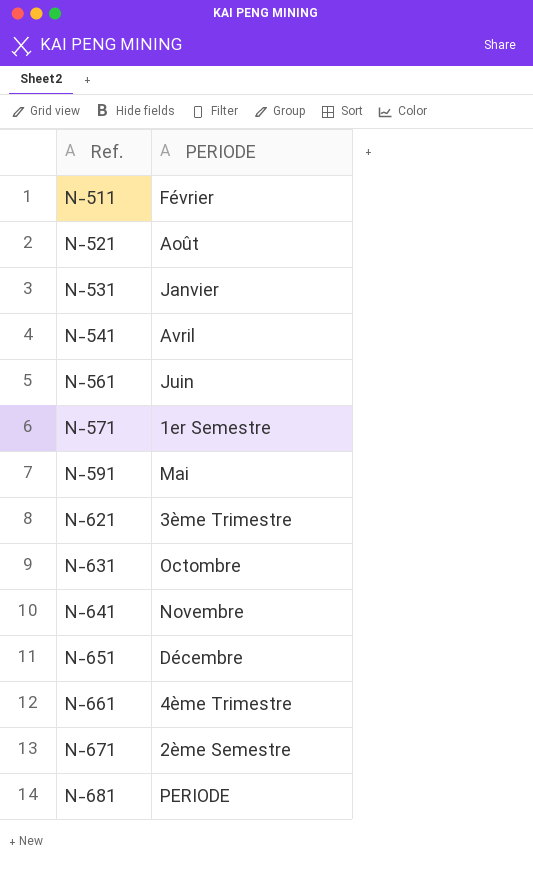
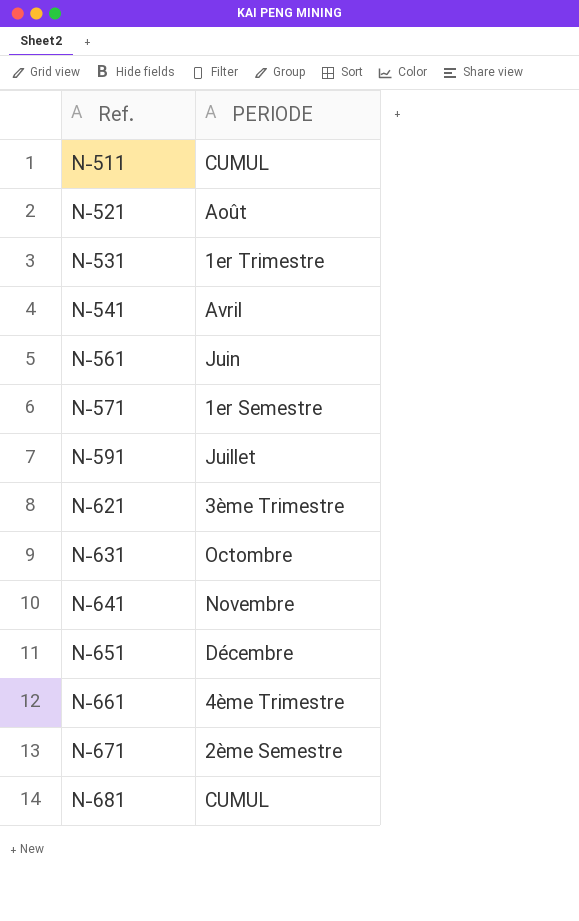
N-511 | PERIODE: Février -> CUMUL
N-531 | PERIODE: Janvier -> 1er Trimestre
N-591 | PERIODE: Mai -> Juillet
N-681 | PERIODE: PERIODE -> CUMUL

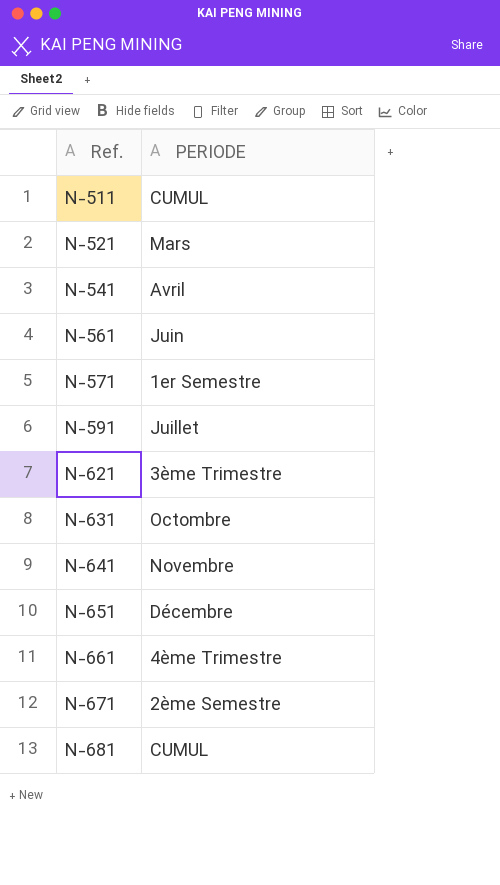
row N-531: 1er Trimestre -> none
N-521 | PERIODE: Août -> Mars

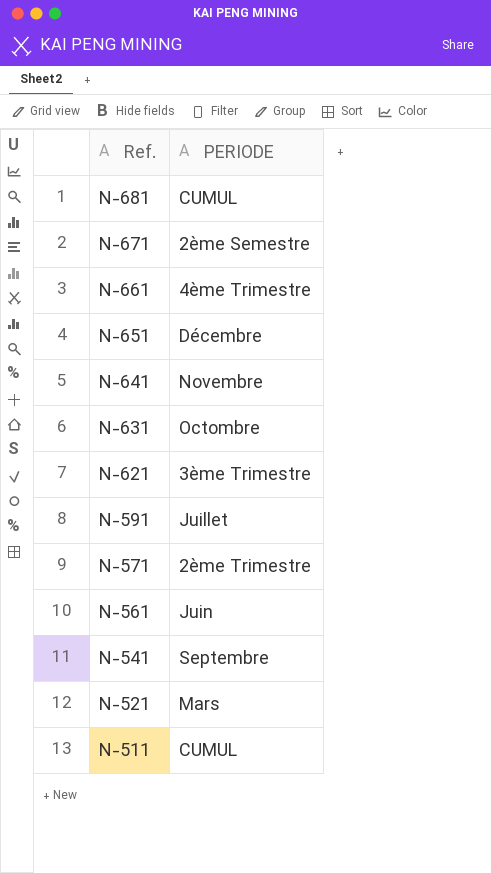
row order: Ref. ascending -> Ref. descending
N-571 | PERIODE: 1er Semestre -> 2ème Trimestre
N-541 | PERIODE: Avril -> Septembre

